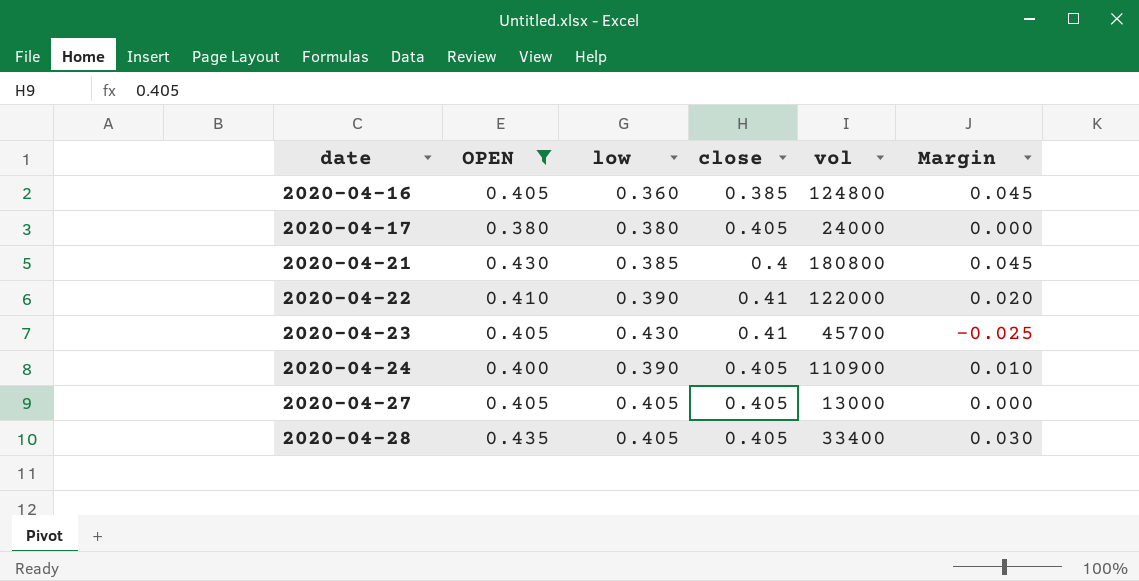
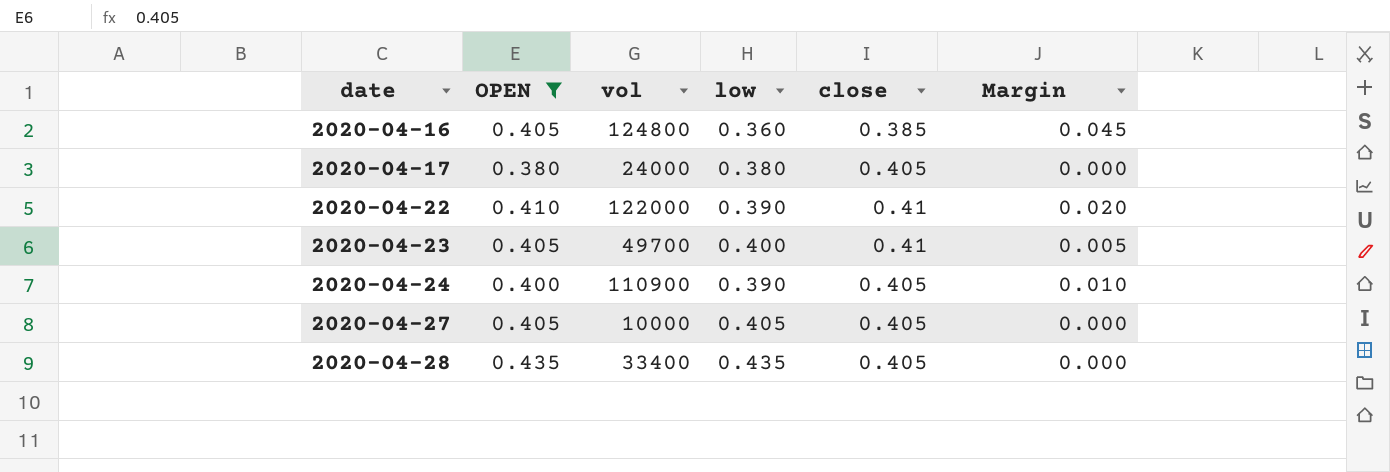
column vol | position: 5 -> 3
row 2020-04-21: 0.430 | 0.385 | 0.4 | 180800 | 0.045 -> none
2020-04-23 | vol: 45700 -> 49700
2020-04-23 | low: 0.430 -> 0.400
2020-04-23 | Margin: -0.025 -> 0.005
2020-04-27 | vol: 13000 -> 10000
2020-04-28 | low: 0.405 -> 0.435
2020-04-28 | Margin: 0.030 -> 0.000

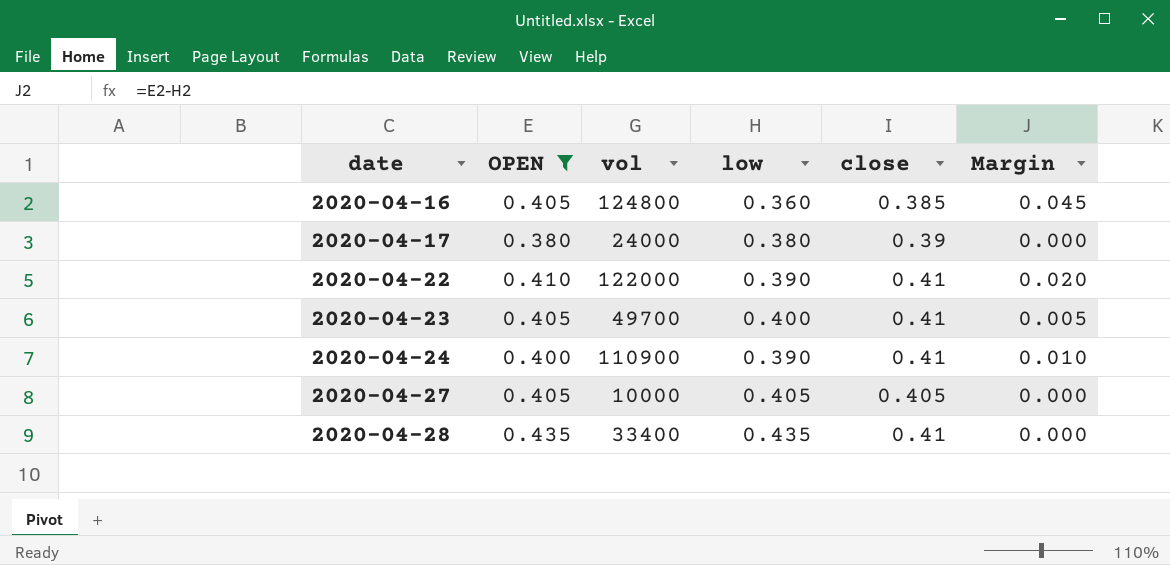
2020-04-17 | close: 0.405 -> 0.39
2020-04-24 | close: 0.405 -> 0.41
2020-04-28 | close: 0.405 -> 0.41

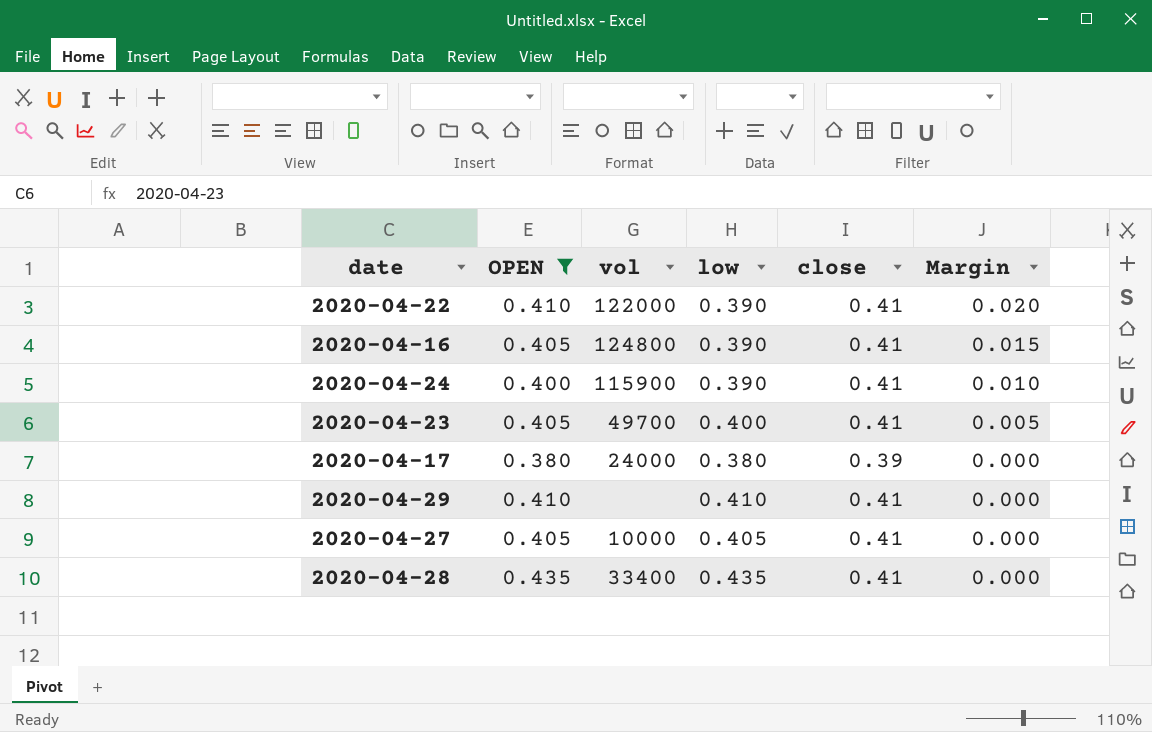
row order: date ascending -> Margin descending
2020-04-16 | low: 0.360 -> 0.390
2020-04-16 | close: 0.385 -> 0.41
2020-04-16 | Margin: 0.045 -> 0.015
2020-04-24 | vol: 110900 -> 115900
row 2020-04-29: none -> 0.410 | none | 0.410 | 0.41 | 0.000
2020-04-27 | close: 0.405 -> 0.41

